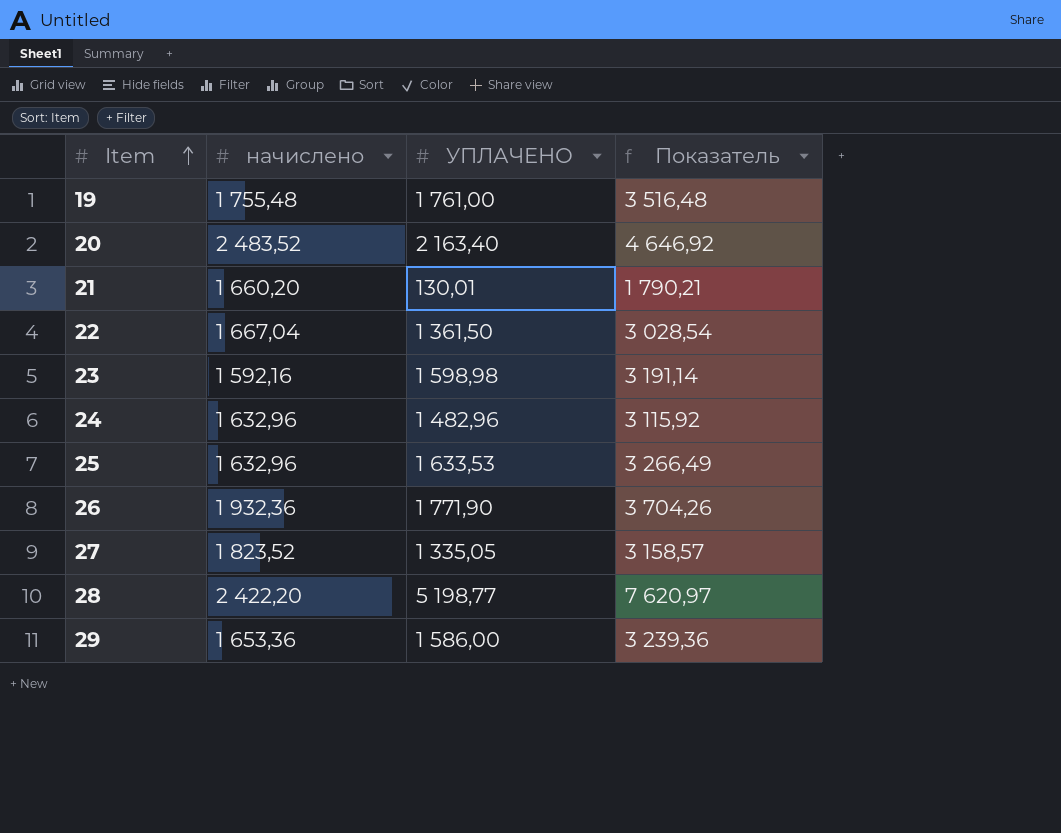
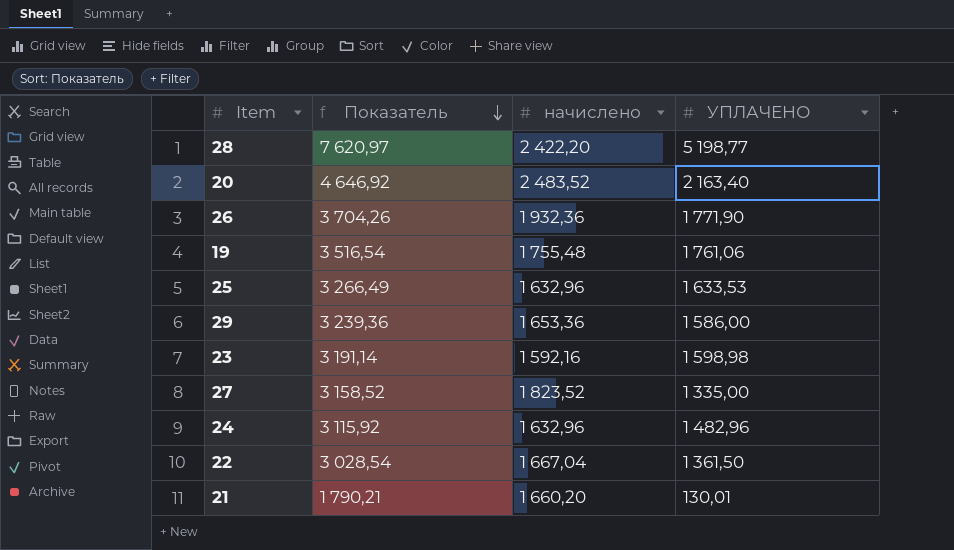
row order: Item ascending -> Показатель descending
column Показатель | position: 4 -> 2
19 | Показатель: 3 516,48 -> 3 516,54
19 | УПЛАЧЕНО: 1 761,00 -> 1 761,06
27 | Показатель: 3 158,57 -> 3 158,52
27 | УПЛАЧЕНО: 1 335,05 -> 1 335,00

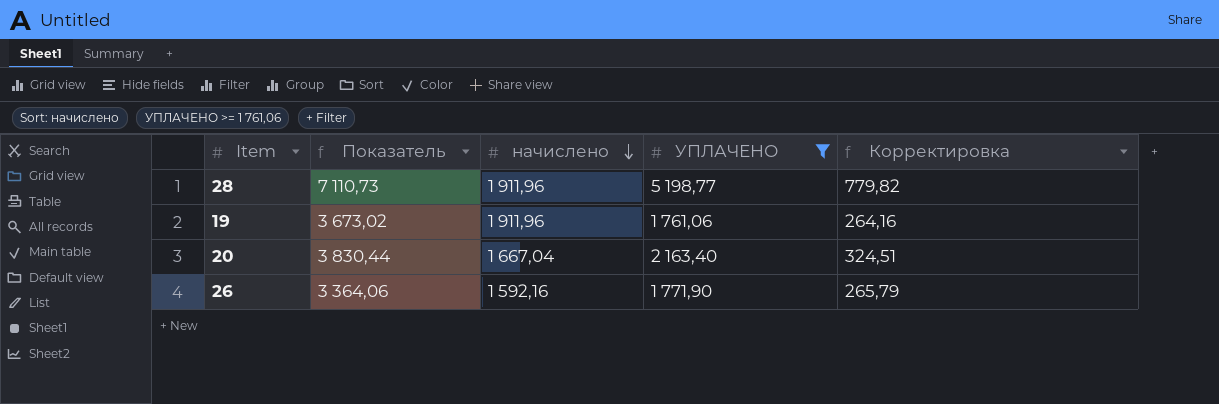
filter: none -> УПЛАЧЕНО >= 1 761,06
row order: Показатель descending -> начислено descending
column Корректировка | formula: none -> [УПЛАЧЕНО] * 0,15
28 | Показатель: 7 620,97 -> 7 110,73
28 | начислено: 2 422,20 -> 1 911,96
19 | Показатель: 3 516,54 -> 3 673,02
19 | начислено: 1 755,48 -> 1 911,96
20 | Показатель: 4 646,92 -> 3 830,44
20 | начислено: 2 483,52 -> 1 667,04
26 | Показатель: 3 704,26 -> 3 364,06
26 | начислено: 1 932,36 -> 1 592,16

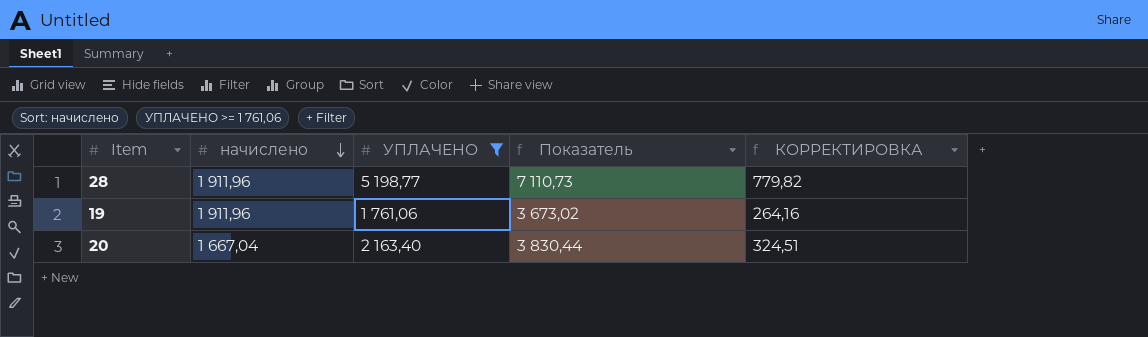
column Показатель | position: 2 -> 4
column name: Корректировка -> КОРРЕКТИРОВКА
row 26: 3 364,06 | 1 592,16 | 1 771,90 | 265,79 -> none

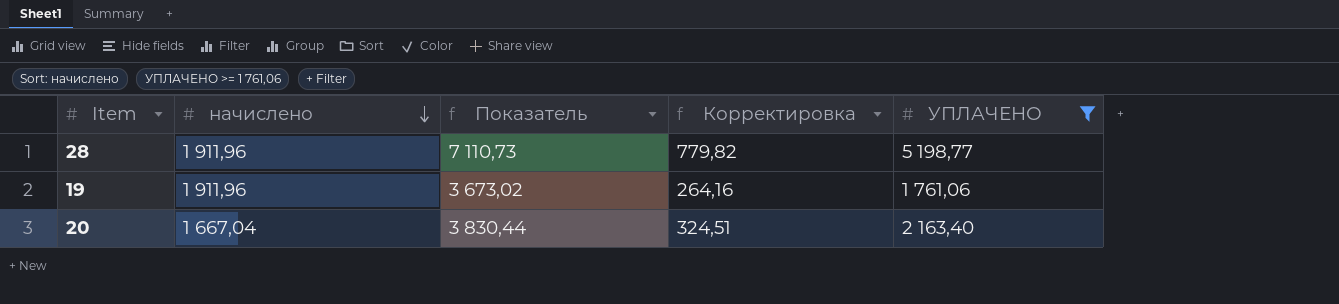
column name: КОРРЕКТИРОВКА -> Корректировка
column УПЛАЧЕНО | position: 3 -> 5

